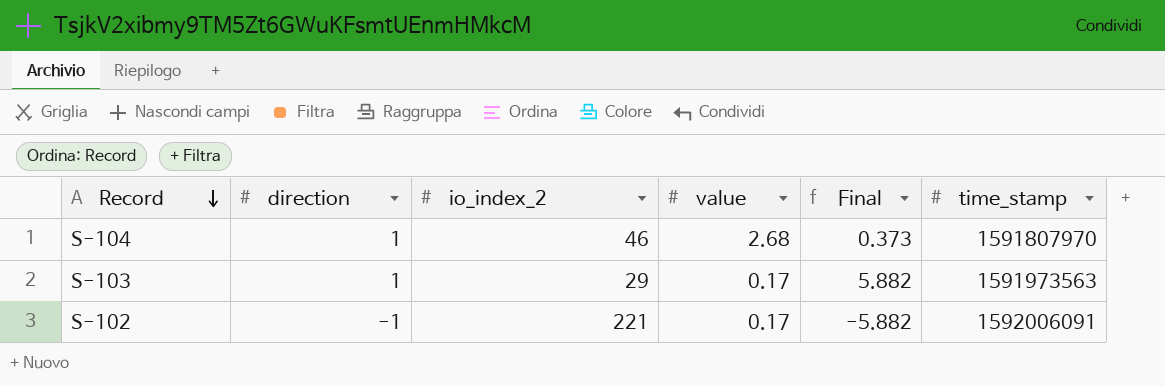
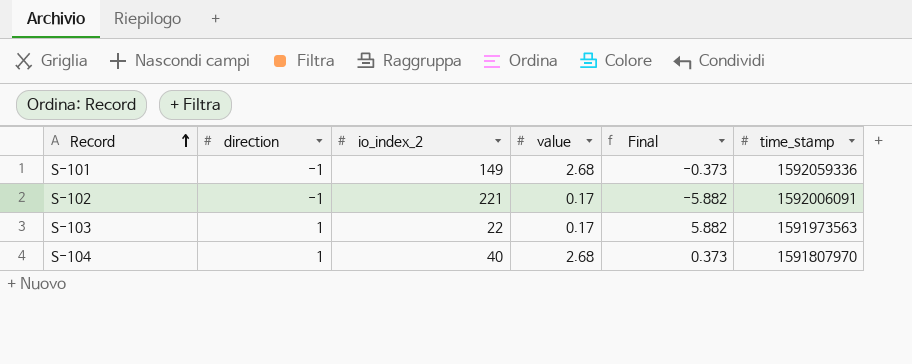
row order: Record descending -> Record ascending
row S-101: none -> -1 | 149 | 2.68 | -0.373 | 1592059336
S-103 | io_index_2: 29 -> 22
S-104 | io_index_2: 46 -> 40

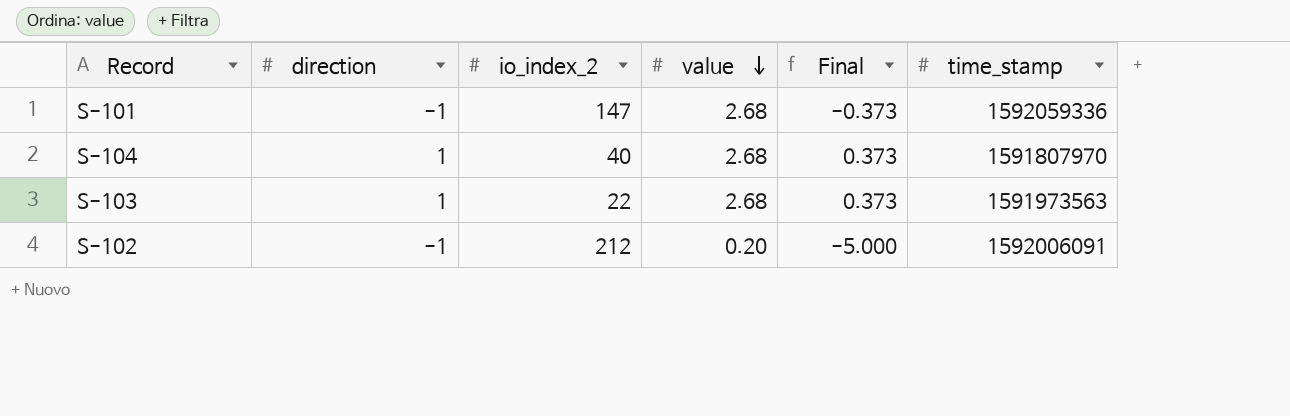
row order: Record ascending -> value descending
S-101 | io_index_2: 149 -> 147
S-103 | value: 0.17 -> 2.68
S-103 | Final: 5.882 -> 0.373
S-102 | io_index_2: 221 -> 212
S-102 | value: 0.17 -> 0.20
S-102 | Final: -5.882 -> -5.000

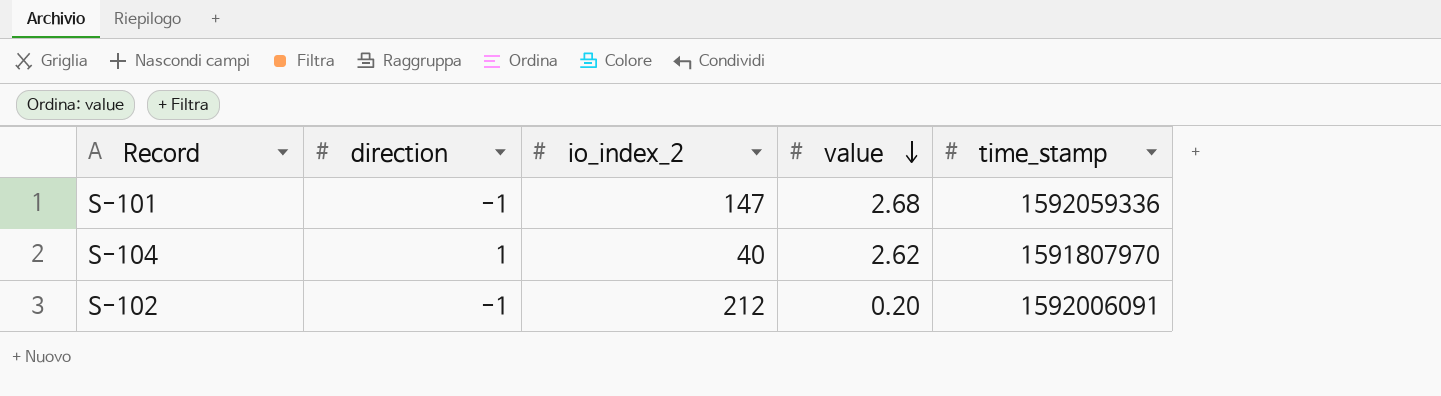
column Final | formula: [direction] / [value] -> none
row S-103: 1 | 22 | 2.68 | 0.373 | 1591973563 -> none
S-104 | value: 2.68 -> 2.62

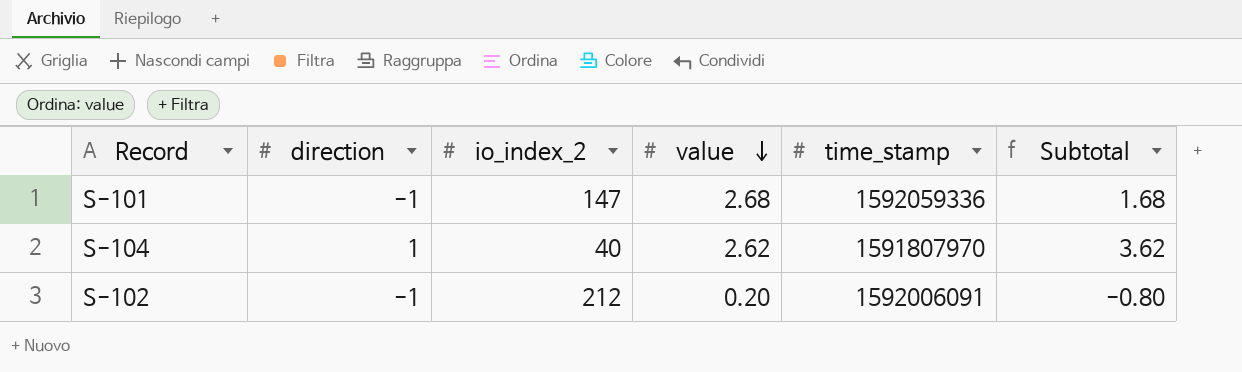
column Subtotal | formula: none -> [direction] + [value]

